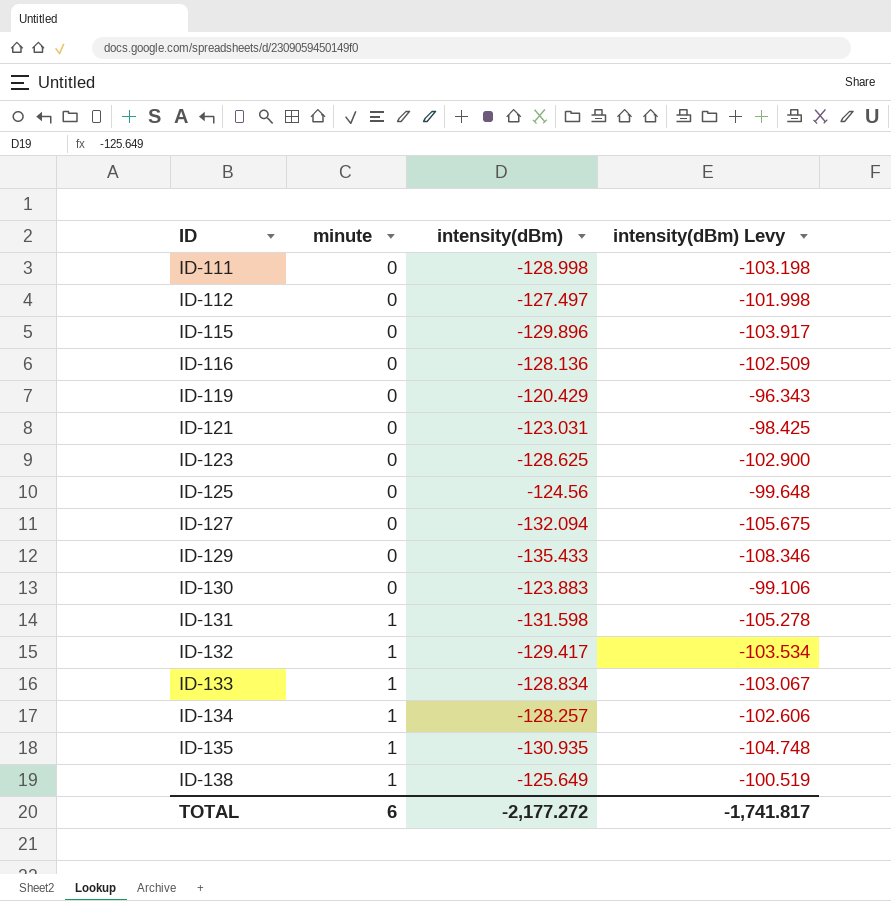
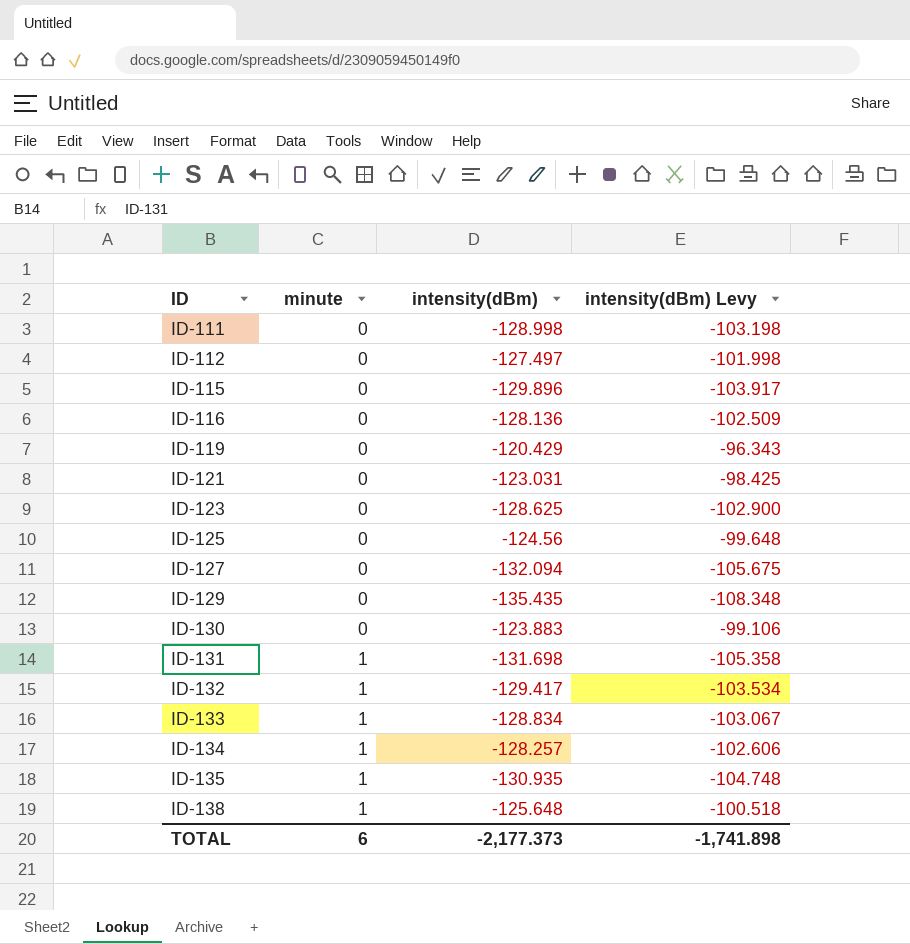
ID-129 | intensity(dBm): -135.433 -> -135.435
ID-129 | intensity(dBm) Levy: -108.346 -> -108.348
ID-131 | intensity(dBm): -131.598 -> -131.698
ID-131 | intensity(dBm) Levy: -105.278 -> -105.358
ID-138 | intensity(dBm): -125.649 -> -125.648
ID-138 | intensity(dBm) Levy: -100.519 -> -100.518
TOTAL | intensity(dBm): -2,177.272 -> -2,177.373
TOTAL | intensity(dBm) Levy: -1,741.817 -> -1,741.898

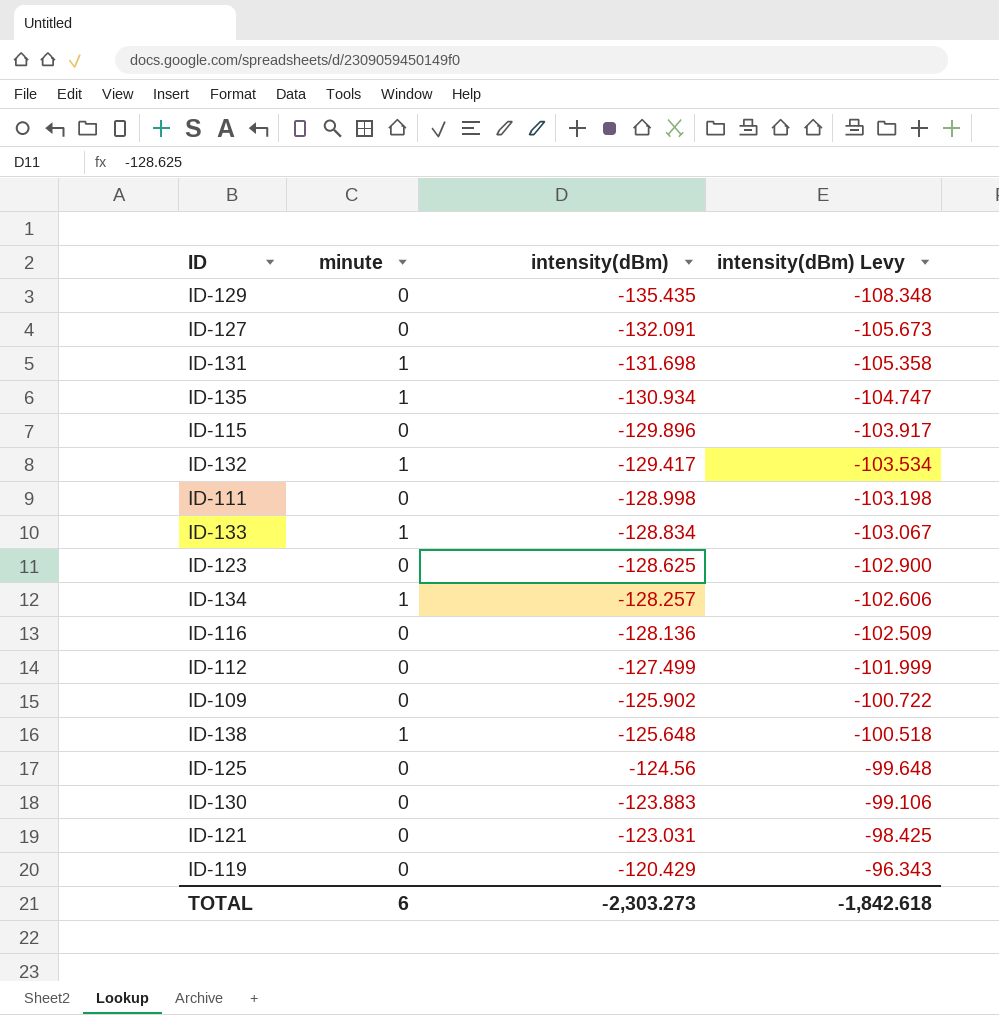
row order: ID ascending -> intensity(dBm) ascending
ID-127 | intensity(dBm): -132.094 -> -132.091
ID-127 | intensity(dBm) Levy: -105.675 -> -105.673
ID-135 | intensity(dBm): -130.935 -> -130.934
ID-135 | intensity(dBm) Levy: -104.748 -> -104.747
ID-112 | intensity(dBm): -127.497 -> -127.499
ID-112 | intensity(dBm) Levy: -101.998 -> -101.999
row ID-109: none -> 0 | -125.902 | -100.722
TOTAL | intensity(dBm): -2,177.373 -> -2,303.273
TOTAL | intensity(dBm) Levy: -1,741.898 -> -1,842.618

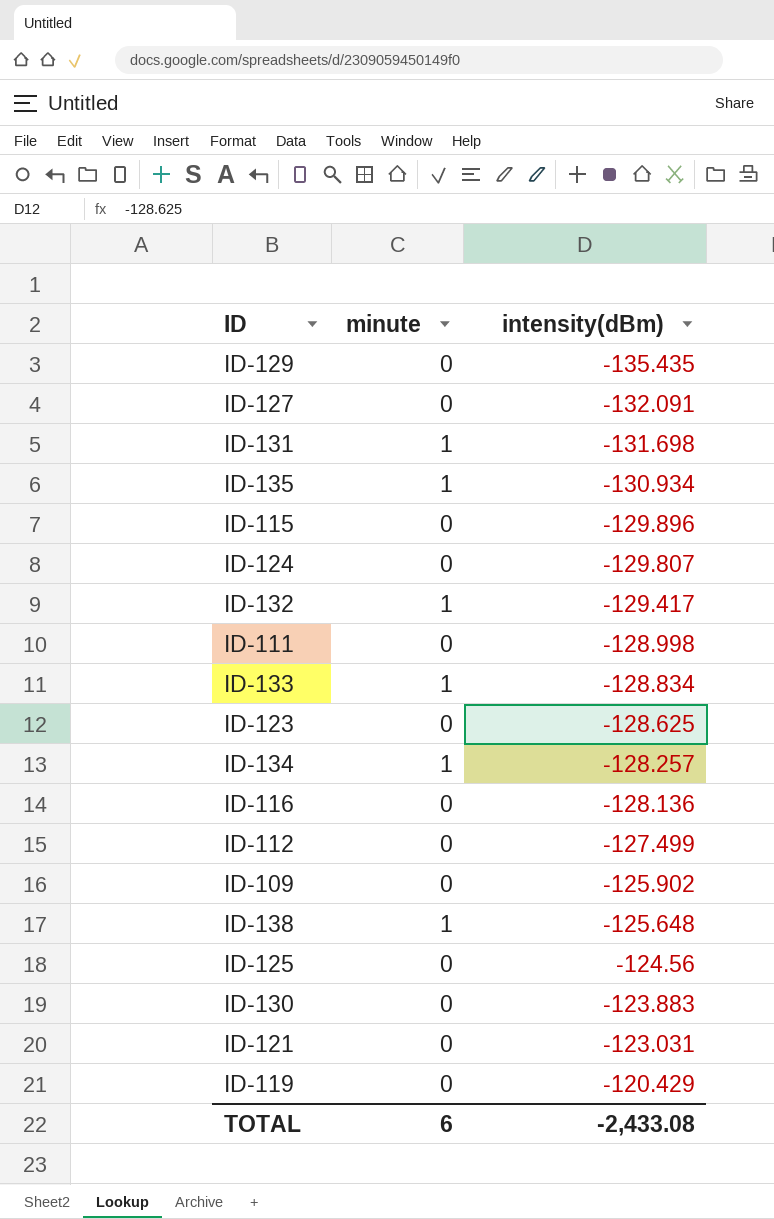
column intensity(dBm) Levy | formula: [intensity(dBm)] * 0.8 -> none
row ID-124: none -> 0 | -129.807
TOTAL | intensity(dBm): -2,303.273 -> -2,433.08

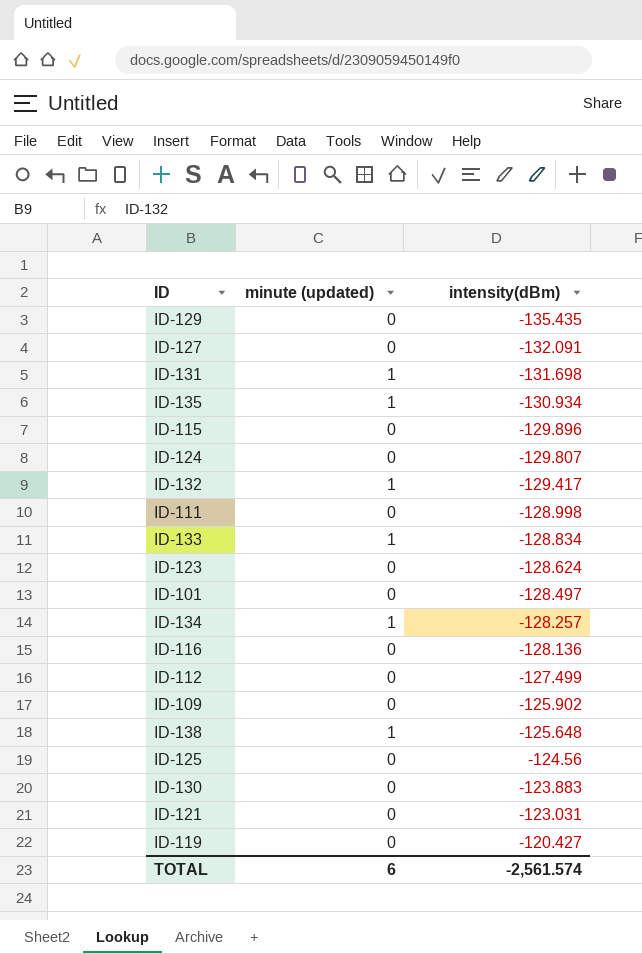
column name: minute -> minute (updated)
ID-123 | intensity(dBm): -128.625 -> -128.624
row ID-101: none -> 0 | -128.497
ID-119 | intensity(dBm): -120.429 -> -120.427
TOTAL | intensity(dBm): -2,433.08 -> -2,561.574

